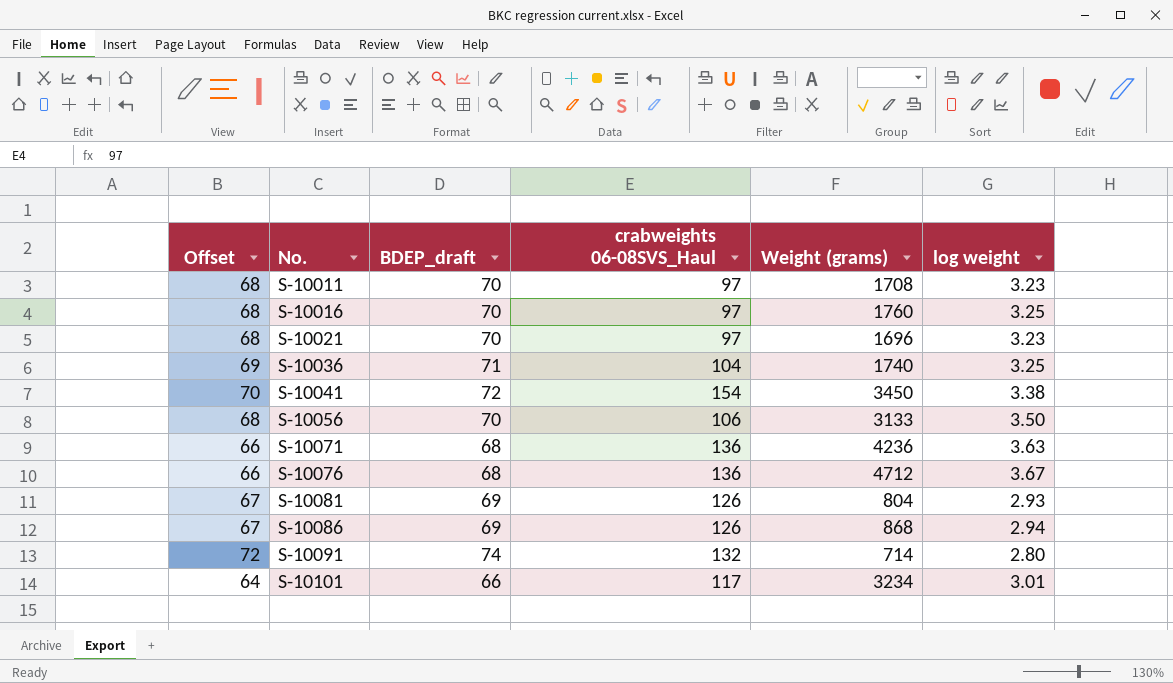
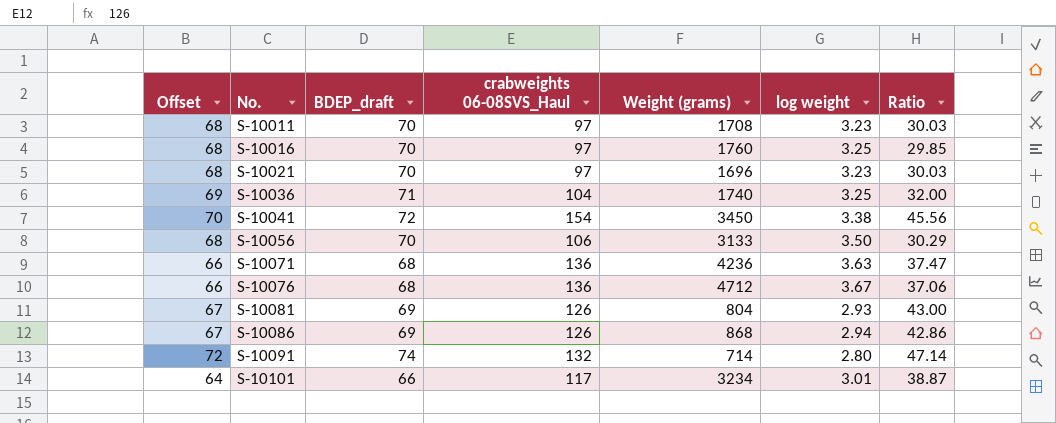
column Ratio | formula: none -> [crabweights 06-08SVS_Haul] / [log weight]

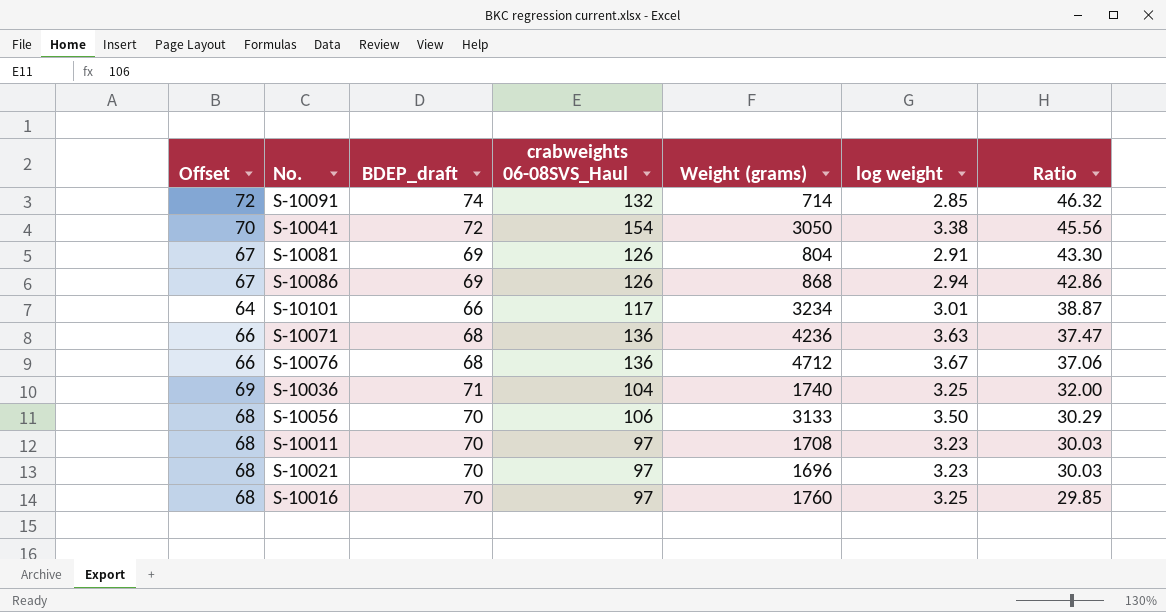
row order: No. ascending -> Ratio descending
S-10091 | log weight: 2.80 -> 2.85
S-10091 | Ratio: 47.14 -> 46.32
S-10041 | Weight (grams): 3450 -> 3050
S-10081 | log weight: 2.93 -> 2.91
S-10081 | Ratio: 43.00 -> 43.30

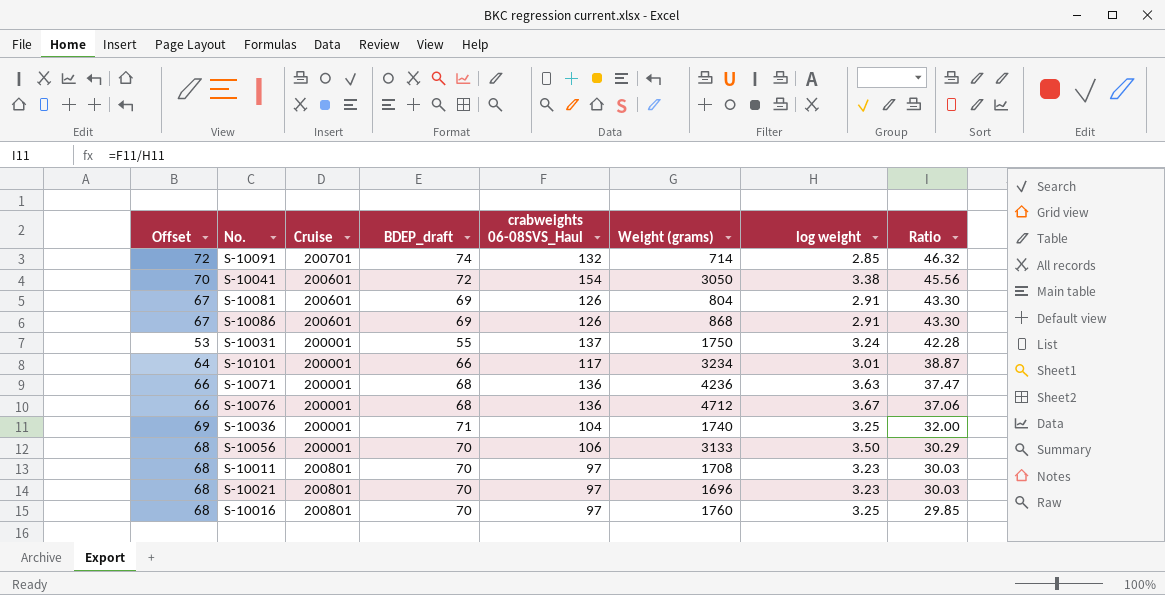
column Cruise | position: none -> 3
S-10086 | log weight: 2.94 -> 2.91
S-10086 | Ratio: 42.86 -> 43.30
row S-10031: none -> 53 | 200001 | 55 | 137 | 1750 | 3.24 | 42.28

